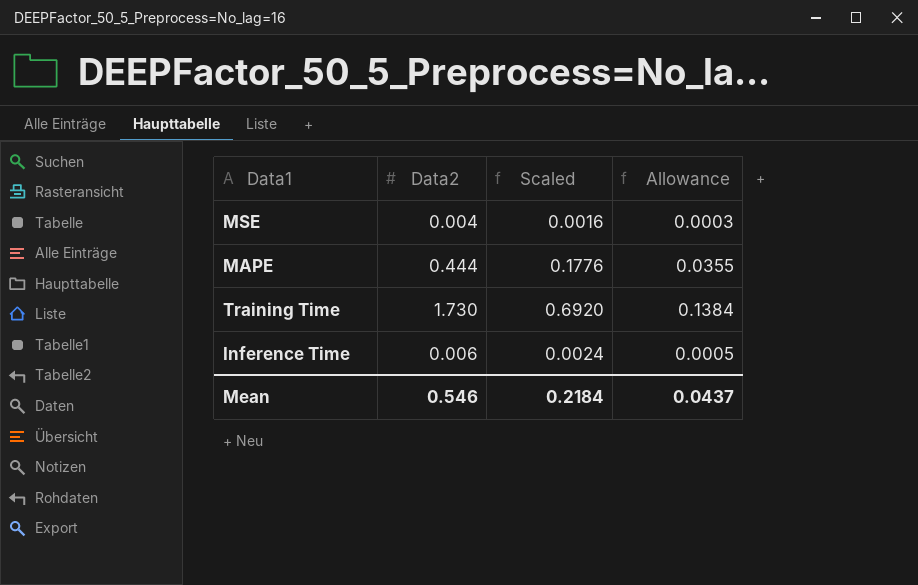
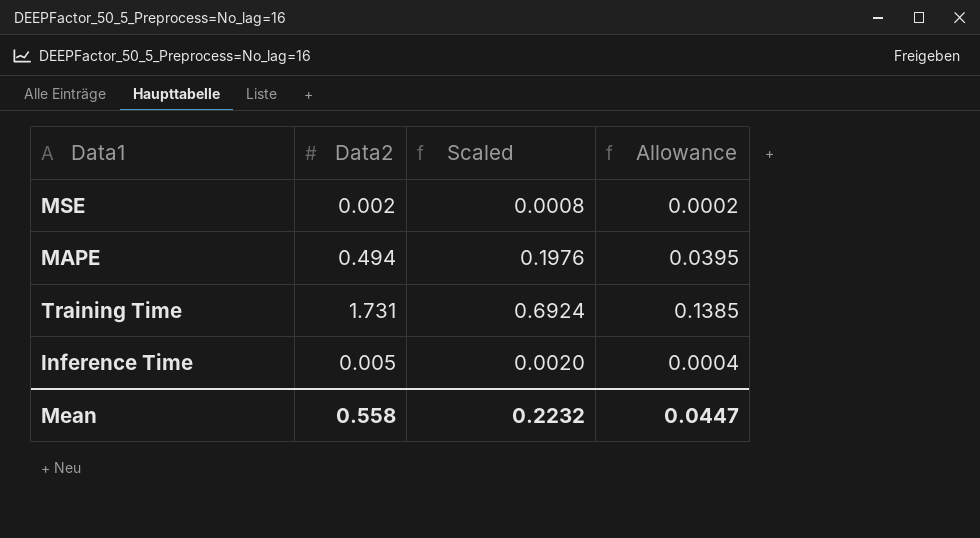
MSE | Data2: 0.004 -> 0.002
MSE | Scaled: 0.0016 -> 0.0008
MSE | Allowance: 0.0003 -> 0.0002
MAPE | Data2: 0.444 -> 0.494
MAPE | Scaled: 0.1776 -> 0.1976
MAPE | Allowance: 0.0355 -> 0.0395
Training Time | Data2: 1.730 -> 1.731
Training Time | Scaled: 0.6920 -> 0.6924
Training Time | Allowance: 0.1384 -> 0.1385
Inference Time | Data2: 0.006 -> 0.005
Inference Time | Scaled: 0.0024 -> 0.0020
Inference Time | Allowance: 0.0005 -> 0.0004
Mean | Data2: 0.546 -> 0.558
Mean | Scaled: 0.2184 -> 0.2232
Mean | Allowance: 0.0437 -> 0.0447

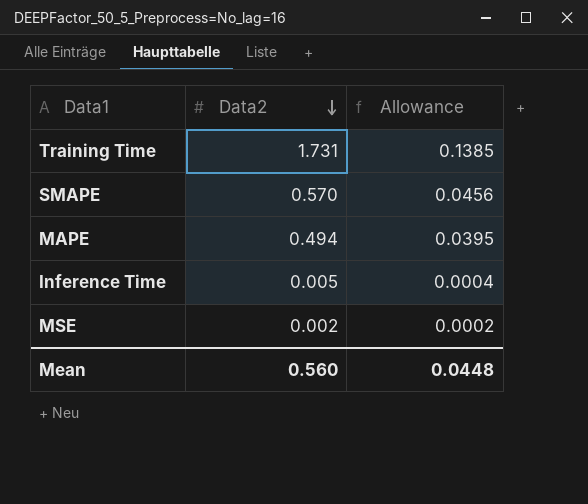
row order: none -> Data2 descending
column Scaled | formula: [Data2] * 0.4 -> none
row SMAPE: none -> 0.570 | 0.0456
Mean | Data2: 0.558 -> 0.560
Mean | Allowance: 0.0447 -> 0.0448

